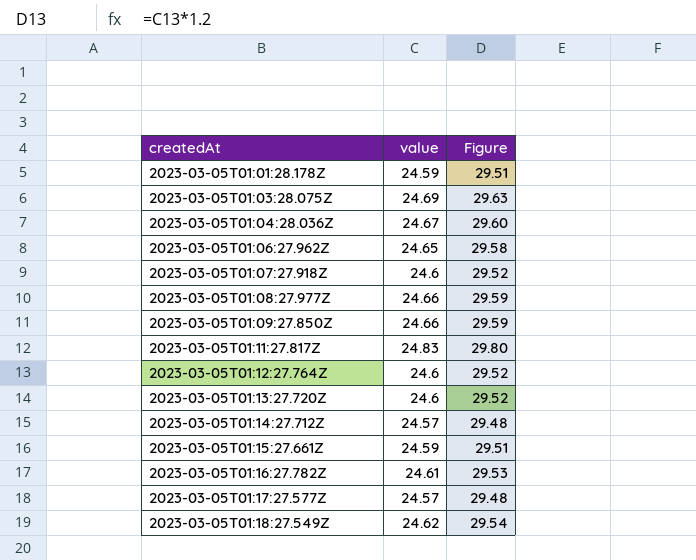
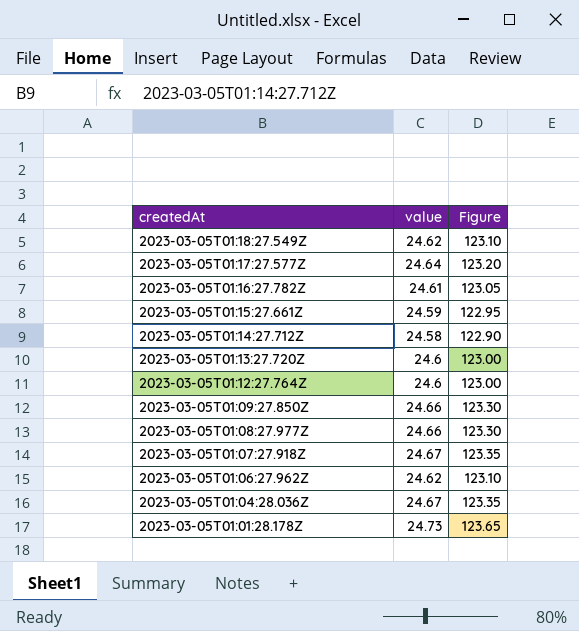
row order: createdAt ascending -> createdAt descending
column Figure | formula: [value] * 1.2 -> [value] * 5
row 2023-03-05T01:03:28.075Z: 24.69 | 29.63 -> none
row 2023-03-05T01:11:27.817Z: 24.83 | 29.80 -> none
2023-03-05T01:17:27.577Z | value: 24.57 -> 24.64
2023-03-05T01:14:27.712Z | value: 24.57 -> 24.58
2023-03-05T01:07:27.918Z | value: 24.6 -> 24.67
2023-03-05T01:06:27.962Z | value: 24.65 -> 24.62
2023-03-05T01:01:28.178Z | value: 24.59 -> 24.73

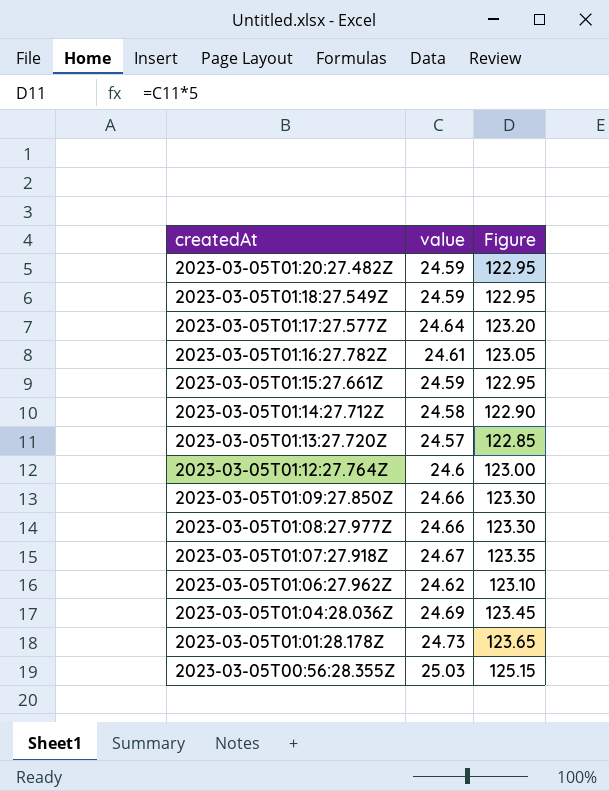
row 2023-03-05T01:20:27.482Z: none -> 24.59 | 122.95
2023-03-05T01:18:27.549Z | value: 24.62 -> 24.59
2023-03-05T01:18:27.549Z | Figure: 123.10 -> 122.95
2023-03-05T01:13:27.720Z | value: 24.6 -> 24.57
2023-03-05T01:13:27.720Z | Figure: 123.00 -> 122.85
2023-03-05T01:04:28.036Z | value: 24.67 -> 24.69
2023-03-05T01:04:28.036Z | Figure: 123.35 -> 123.45
row 2023-03-05T00:56:28.355Z: none -> 25.03 | 125.15

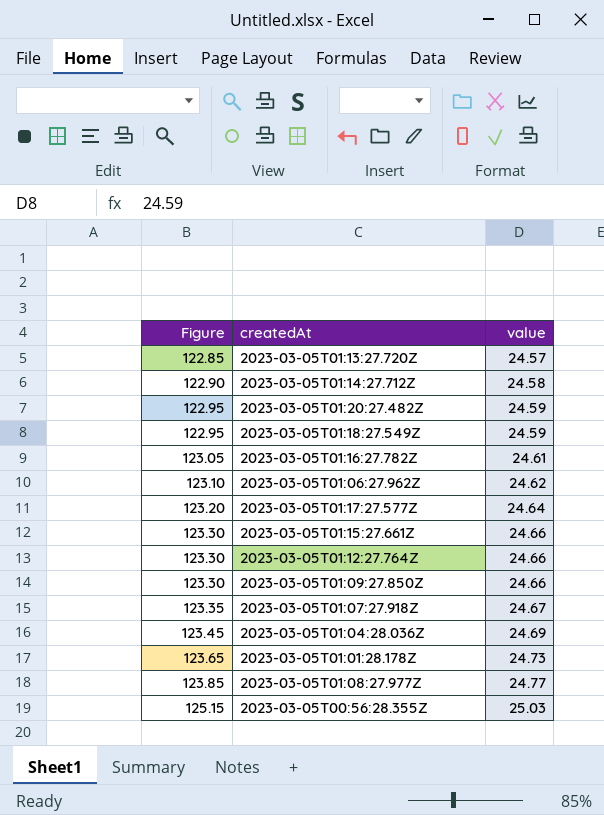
row order: createdAt descending -> Figure ascending
column Figure | position: 3 -> 1
2023-03-05T01:15:27.661Z | Figure: 122.95 -> 123.30
2023-03-05T01:15:27.661Z | value: 24.59 -> 24.66
2023-03-05T01:12:27.764Z | Figure: 123.00 -> 123.30
2023-03-05T01:12:27.764Z | value: 24.6 -> 24.66
2023-03-05T01:08:27.977Z | Figure: 123.30 -> 123.85
2023-03-05T01:08:27.977Z | value: 24.66 -> 24.77

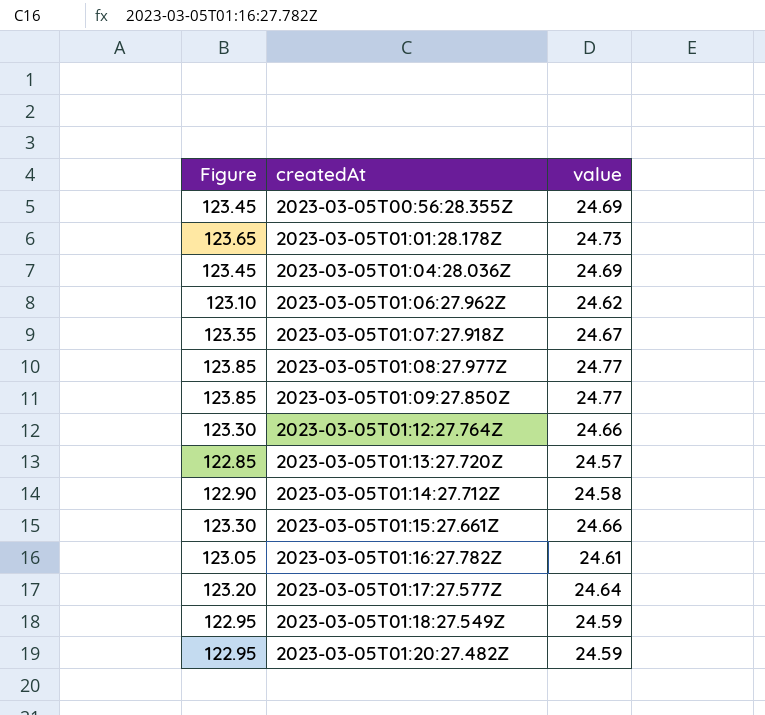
row order: Figure ascending -> createdAt ascending
2023-03-05T00:56:28.355Z | Figure: 125.15 -> 123.45
2023-03-05T00:56:28.355Z | value: 25.03 -> 24.69
2023-03-05T01:09:27.850Z | Figure: 123.30 -> 123.85
2023-03-05T01:09:27.850Z | value: 24.66 -> 24.77

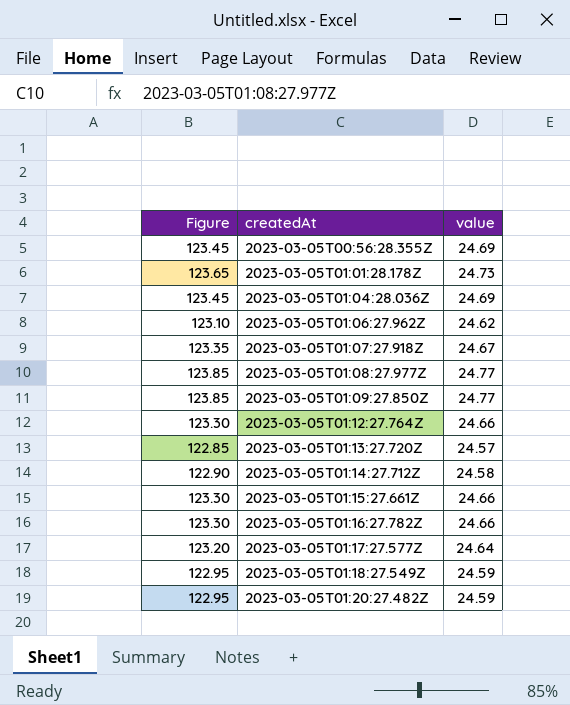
2023-03-05T01:16:27.782Z | Figure: 123.05 -> 123.30
2023-03-05T01:16:27.782Z | value: 24.61 -> 24.66

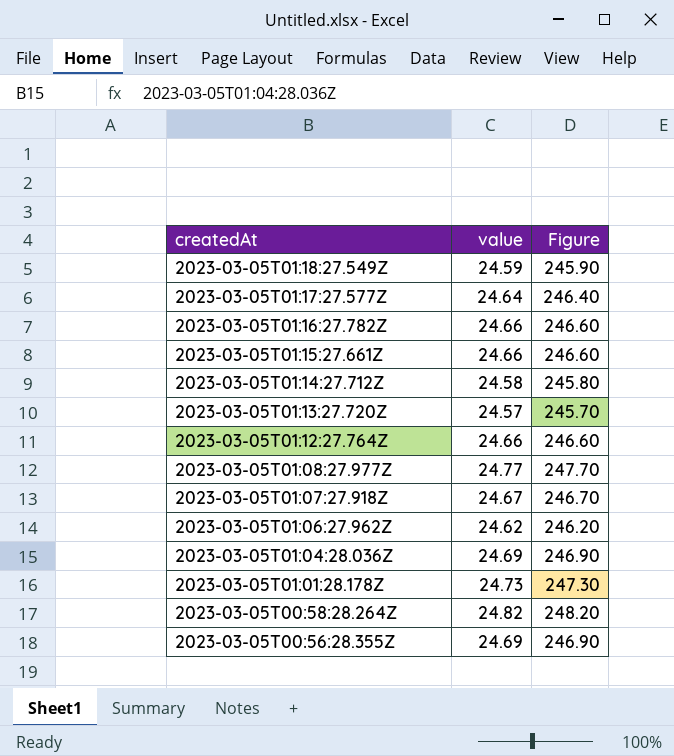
row order: createdAt ascending -> createdAt descending
column Figure | formula: [value] * 5 -> [value] * 10
column Figure | position: 1 -> 3
row 2023-03-05T01:09:27.850Z: 123.85 | 24.77 -> none
row 2023-03-05T01:20:27.482Z: 122.95 | 24.59 -> none
row 2023-03-05T00:58:28.264Z: none -> 24.82 | 248.20

